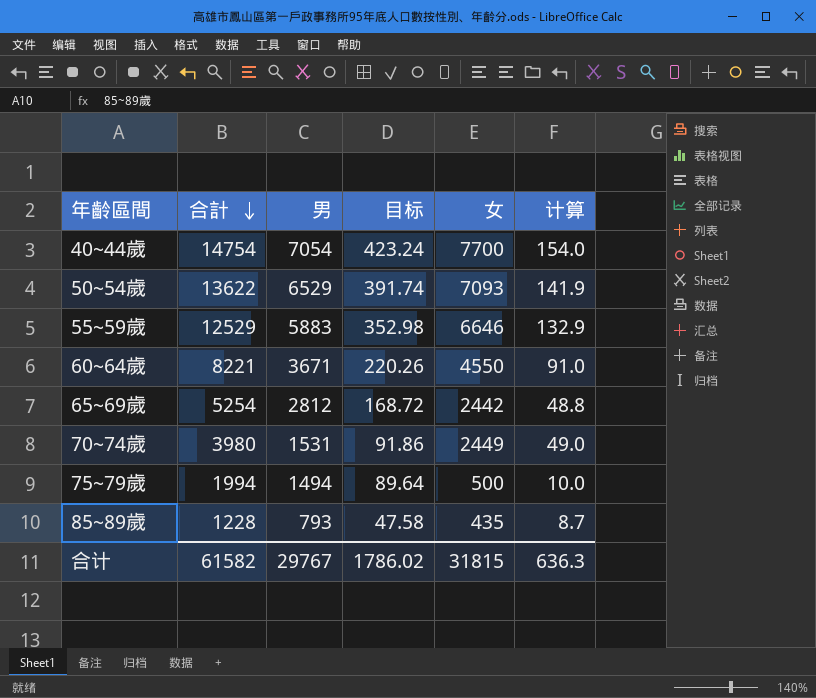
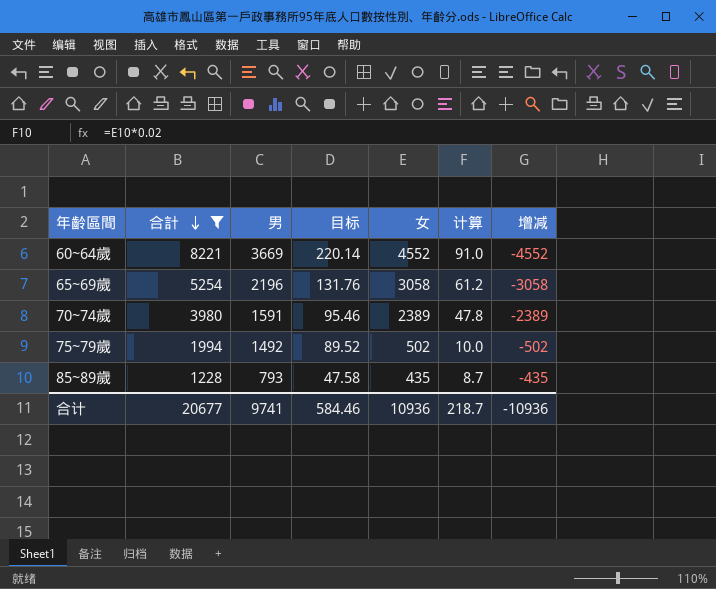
filter: none -> 合計 <= 8221
column 增减 | formula: none -> [男] - [合計]
60~64歲 | 男: 3671 -> 3669
60~64歲 | 目标: 220.26 -> 220.14
60~64歲 | 女: 4550 -> 4552
65~69歲 | 男: 2812 -> 2196
65~69歲 | 目标: 168.72 -> 131.76
65~69歲 | 女: 2442 -> 3058
65~69歲 | 计算: 48.8 -> 61.2
70~74歲 | 男: 1531 -> 1591
70~74歲 | 目标: 91.86 -> 95.46
70~74歲 | 女: 2449 -> 2389
70~74歲 | 计算: 49.0 -> 47.8
75~79歲 | 男: 1494 -> 1492
75~79歲 | 目标: 89.64 -> 89.52
75~79歲 | 女: 500 -> 502
合计 | 合計: 61582 -> 20677
合计 | 男: 29767 -> 9741
合计 | 目标: 1786.02 -> 584.46
合计 | 女: 31815 -> 10936
合计 | 计算: 636.3 -> 218.7

